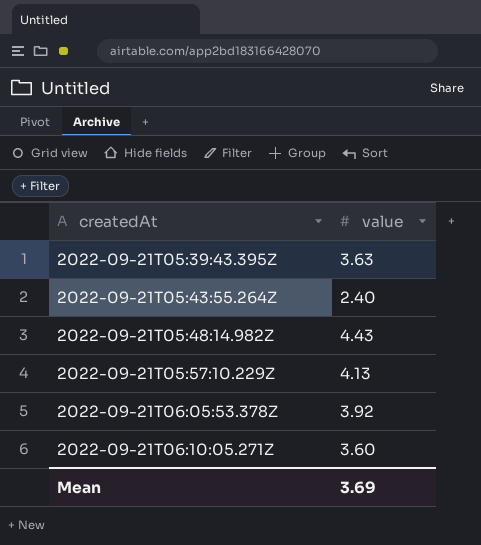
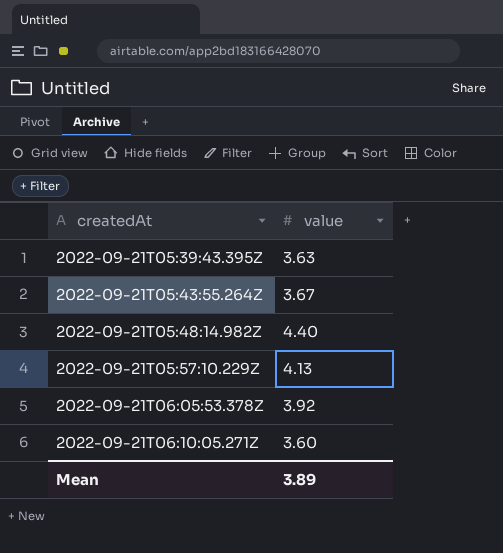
2022-09-21T05:43:55.264Z | value: 2.40 -> 3.67
2022-09-21T05:48:14.982Z | value: 4.43 -> 4.40
Mean | value: 3.69 -> 3.89

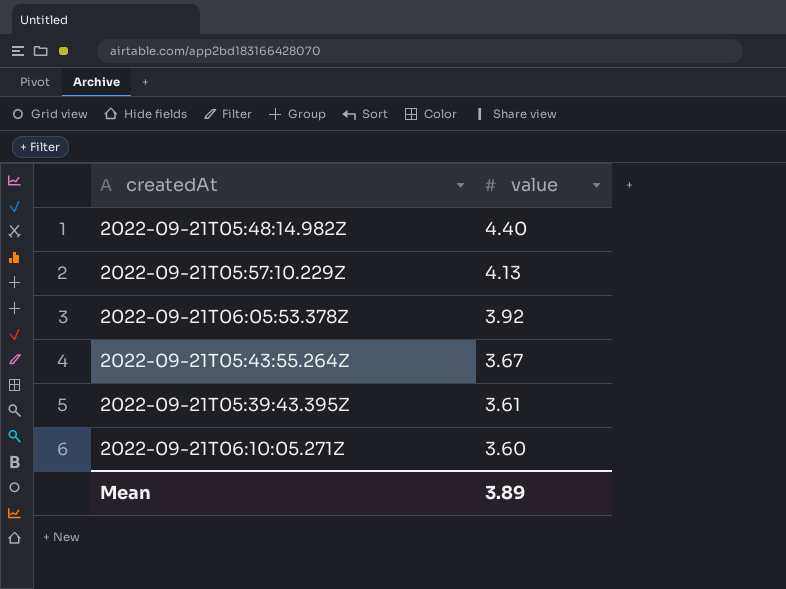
row order: createdAt ascending -> value descending
2022-09-21T05:39:43.395Z | value: 3.63 -> 3.61

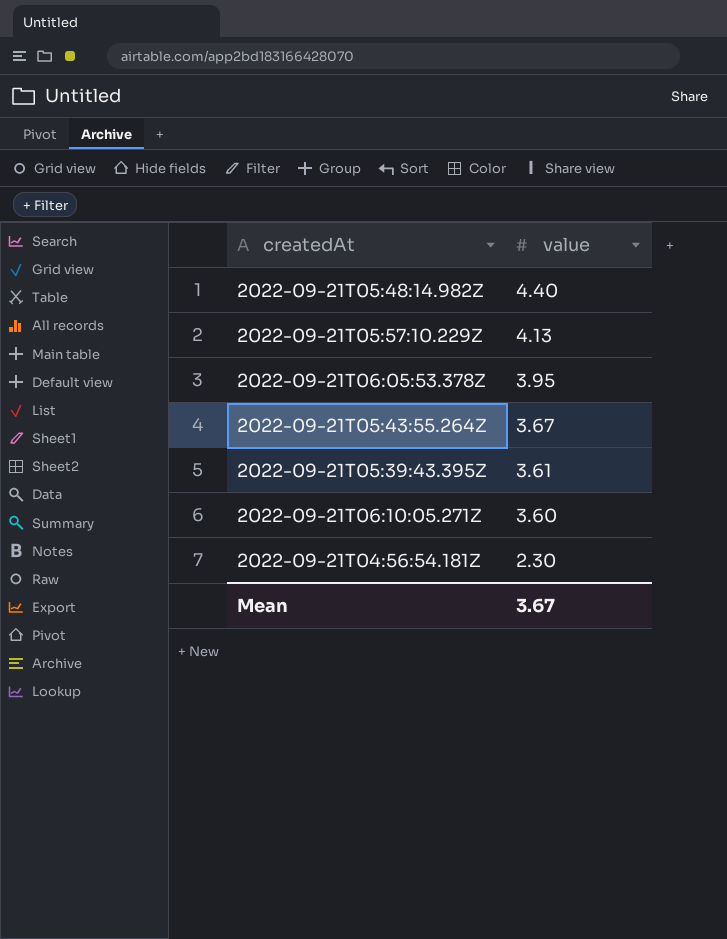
2022-09-21T06:05:53.378Z | value: 3.92 -> 3.95
row 2022-09-21T04:56:54.181Z: none -> 2.30
Mean | value: 3.89 -> 3.67

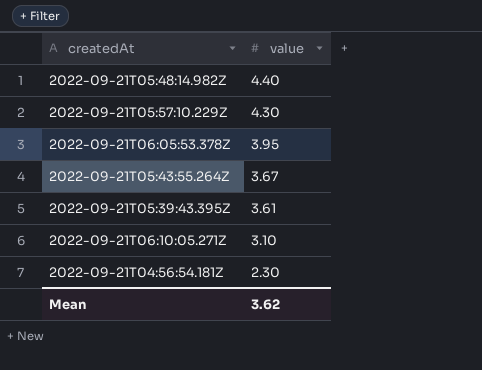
2022-09-21T05:57:10.229Z | value: 4.13 -> 4.30
2022-09-21T06:10:05.271Z | value: 3.60 -> 3.10
Mean | value: 3.67 -> 3.62

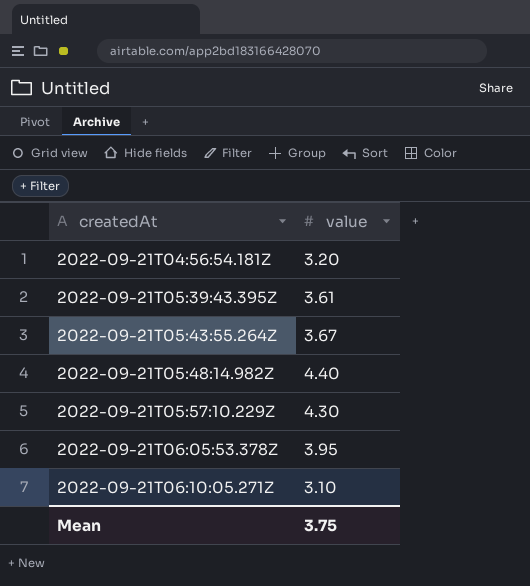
row order: value descending -> createdAt ascending
2022-09-21T04:56:54.181Z | value: 2.30 -> 3.20
Mean | value: 3.62 -> 3.75

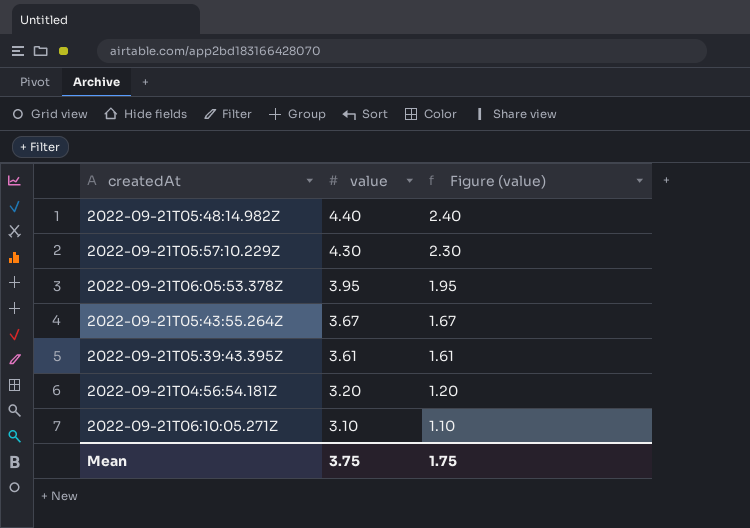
row order: createdAt ascending -> value descending
column Figure (value) | formula: none -> [value] - 2

